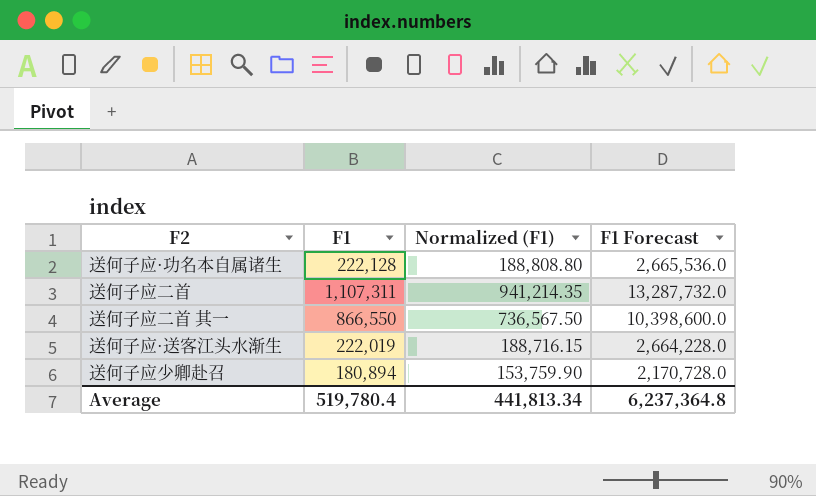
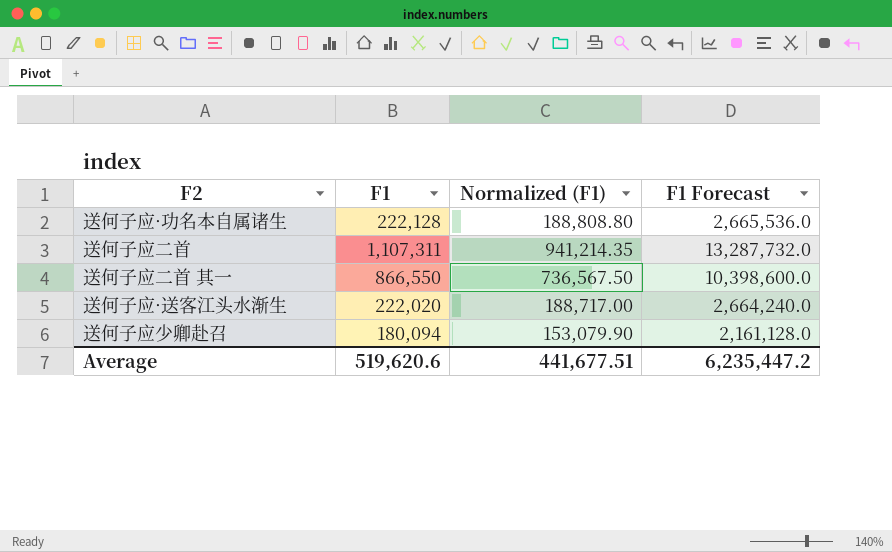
送何子应·送客江头水渐生 | F1: 222,019 -> 222,020
送何子应·送客江头水渐生 | Normalized (F1): 188,716.15 -> 188,717.00
送何子应·送客江头水渐生 | F1 Forecast: 2,664,228.0 -> 2,664,240.0
送何子应少卿赴召 | F1: 180,894 -> 180,094
送何子应少卿赴召 | Normalized (F1): 153,759.90 -> 153,079.90
送何子应少卿赴召 | F1 Forecast: 2,170,728.0 -> 2,161,128.0
Average | F1: 519,780.4 -> 519,620.6
Average | Normalized (F1): 441,813.34 -> 441,677.51
Average | F1 Forecast: 6,237,364.8 -> 6,235,447.2

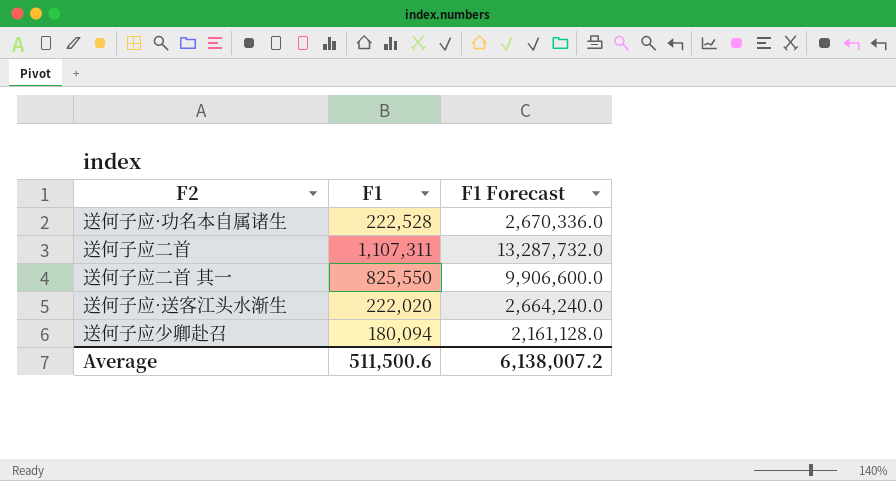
column Normalized (F1) | formula: [F1] * 0.85 -> none
送何子应·功名本自属诸生 | F1: 222,128 -> 222,528
送何子应·功名本自属诸生 | F1 Forecast: 2,665,536.0 -> 2,670,336.0
送何子应二首 其一 | F1: 866,550 -> 825,550
送何子应二首 其一 | F1 Forecast: 10,398,600.0 -> 9,906,600.0
Average | F1: 519,620.6 -> 511,500.6
Average | F1 Forecast: 6,235,447.2 -> 6,138,007.2

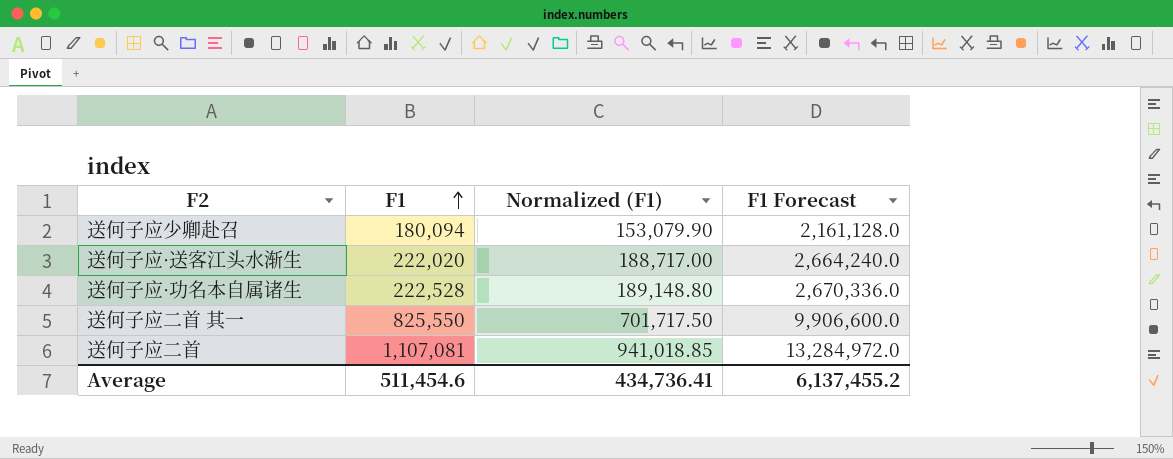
row order: none -> F1 ascending
column Normalized (F1) | formula: none -> [F1] * 0.85
送何子应二首 | F1: 1,107,311 -> 1,107,081
送何子应二首 | F1 Forecast: 13,287,732.0 -> 13,284,972.0
Average | F1: 511,500.6 -> 511,454.6
Average | F1 Forecast: 6,138,007.2 -> 6,137,455.2

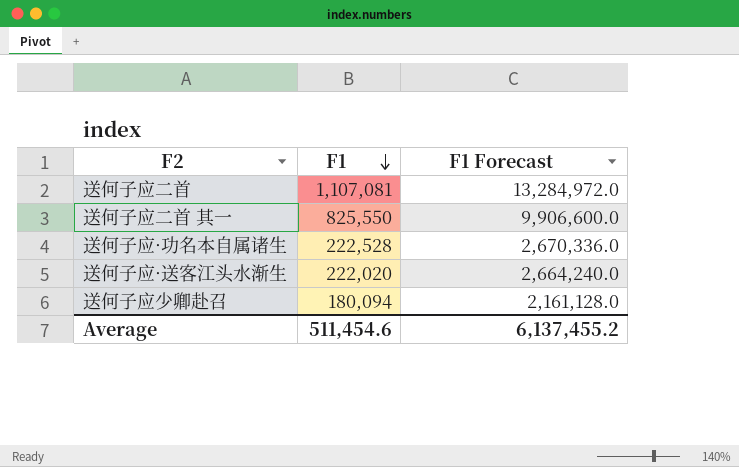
row order: F1 ascending -> F1 descending
column Normalized (F1) | formula: [F1] * 0.85 -> none

